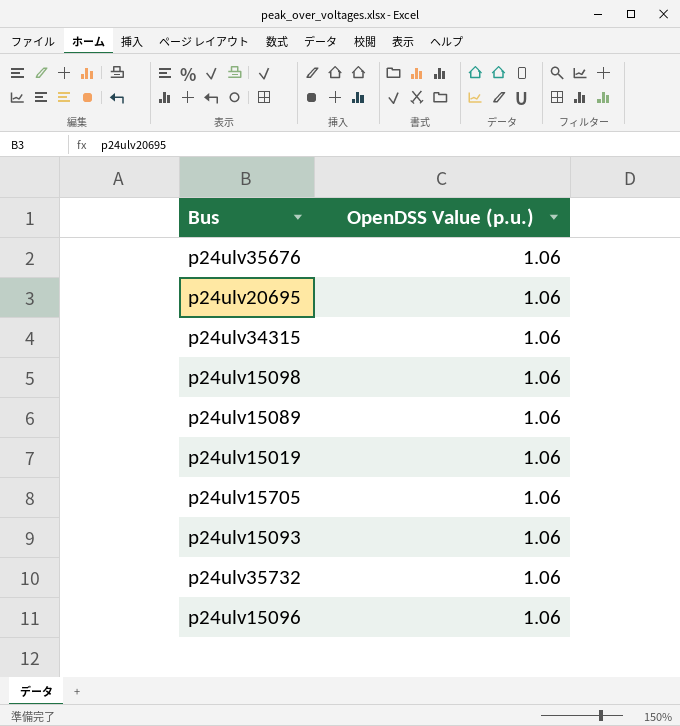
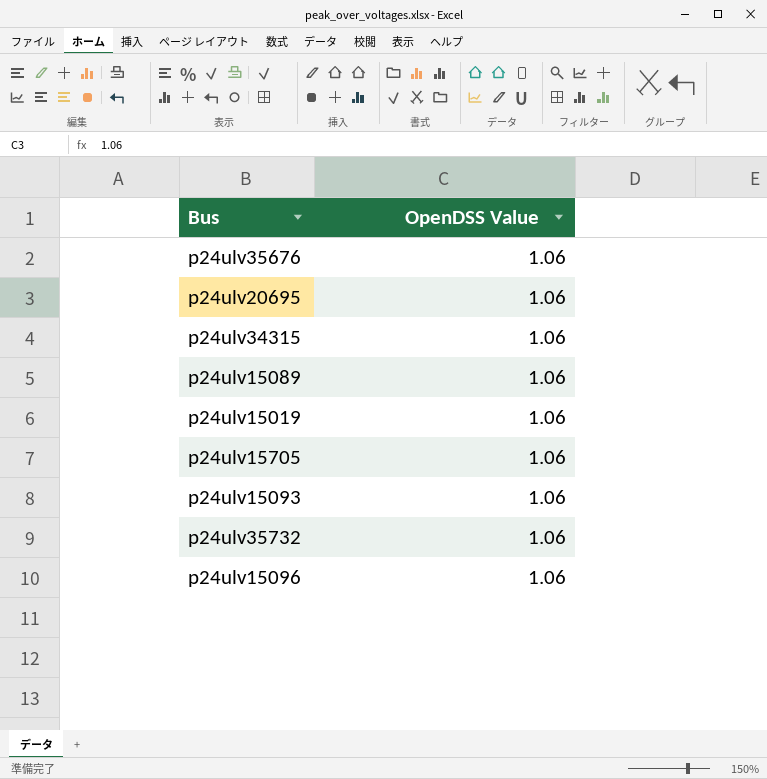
column name: OpenDSS Value (p.u.) -> OpenDSS Value
row p24ulv15098: 1.06 -> none

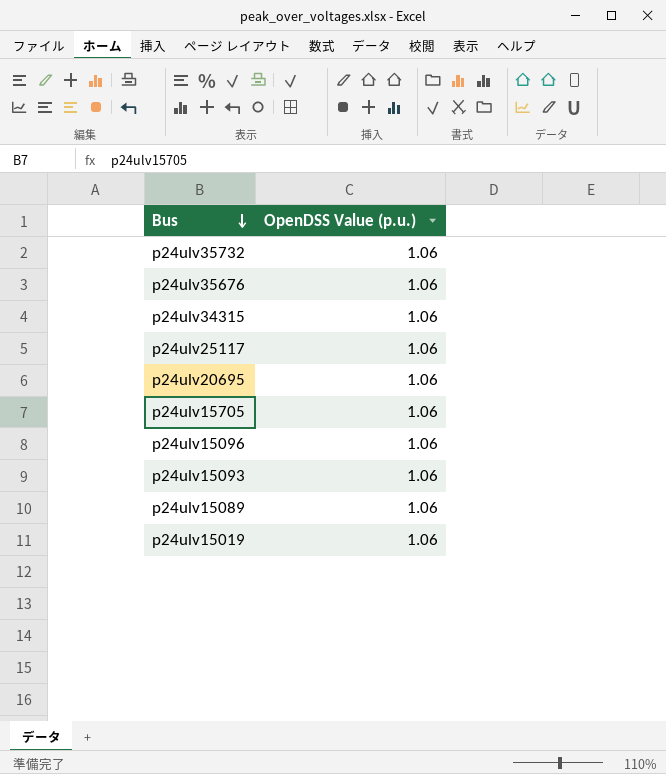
row order: none -> Bus descending
column name: OpenDSS Value -> OpenDSS Value (p.u.)
row p24ulv25117: none -> 1.06

